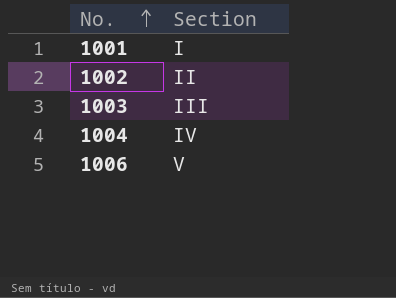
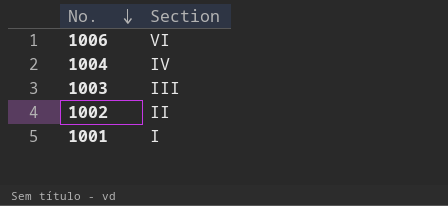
row order: No. ascending -> No. descending
1006 | Section: V -> VI

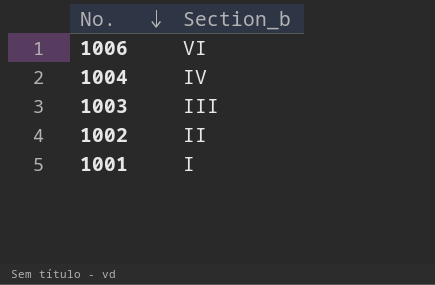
column name: Section -> Section_b

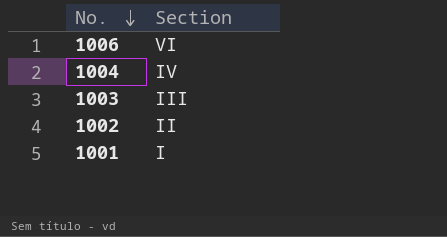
column name: Section_b -> Section

